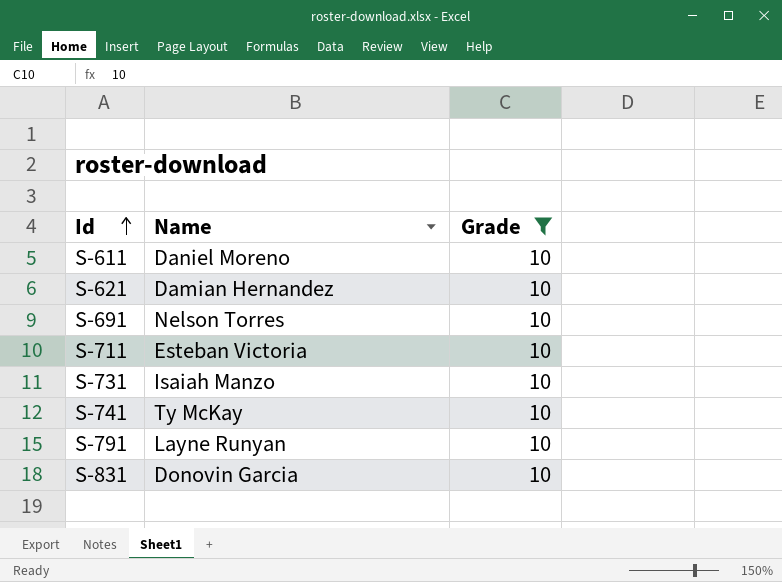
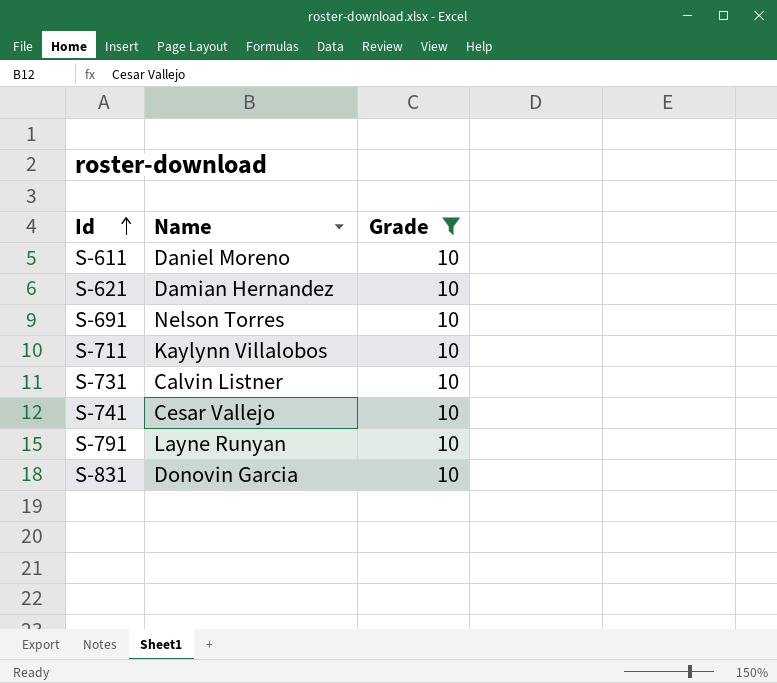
S-711 | Name: Esteban Victoria -> Kaylynn Villalobos
S-731 | Name: Isaiah Manzo -> Calvin Listner
S-741 | Name: Ty McKay -> Cesar Vallejo

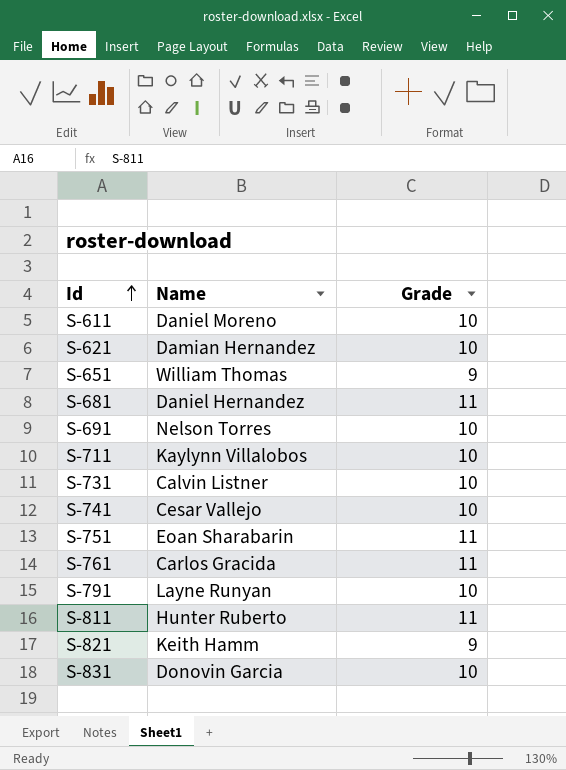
filter: Grade = 10 -> none

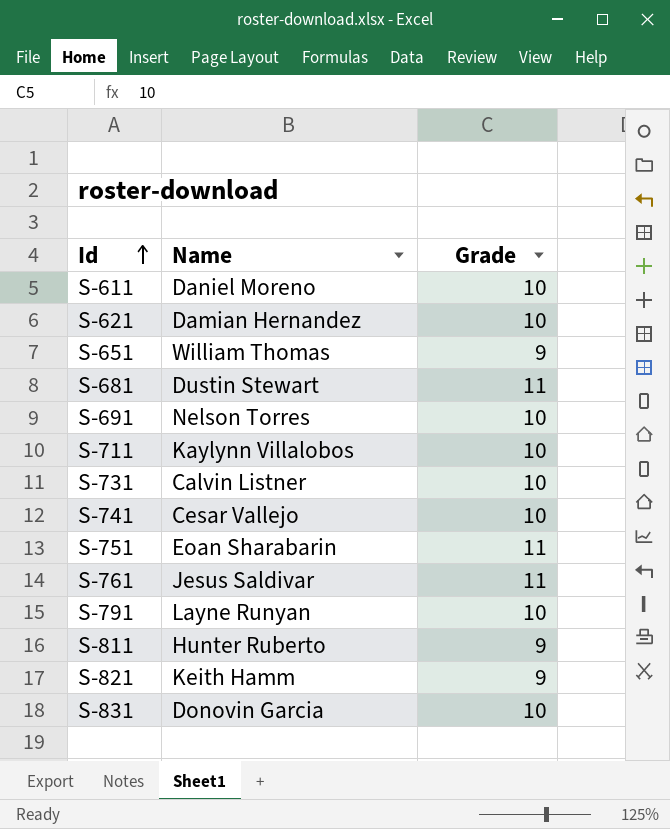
S-681 | Name: Daniel Hernandez -> Dustin Stewart
S-761 | Name: Carlos Gracida -> Jesus Saldivar
S-811 | Grade: 11 -> 9

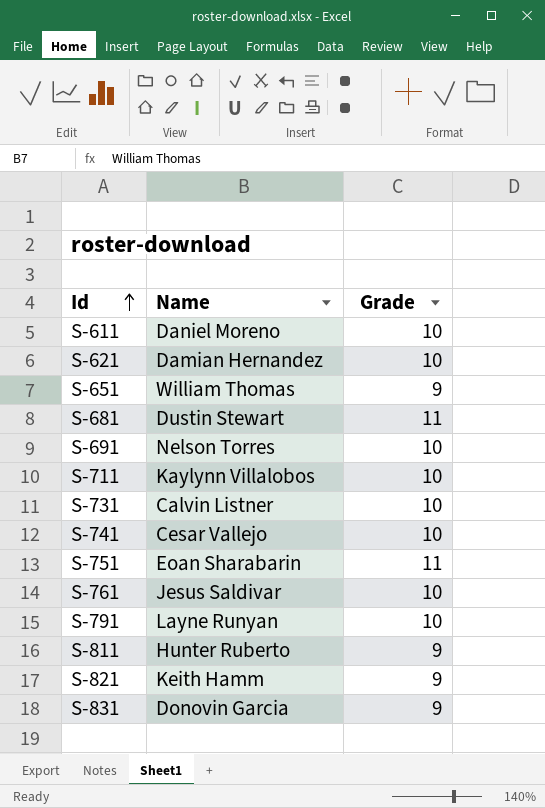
S-761 | Grade: 11 -> 10
S-831 | Grade: 10 -> 9

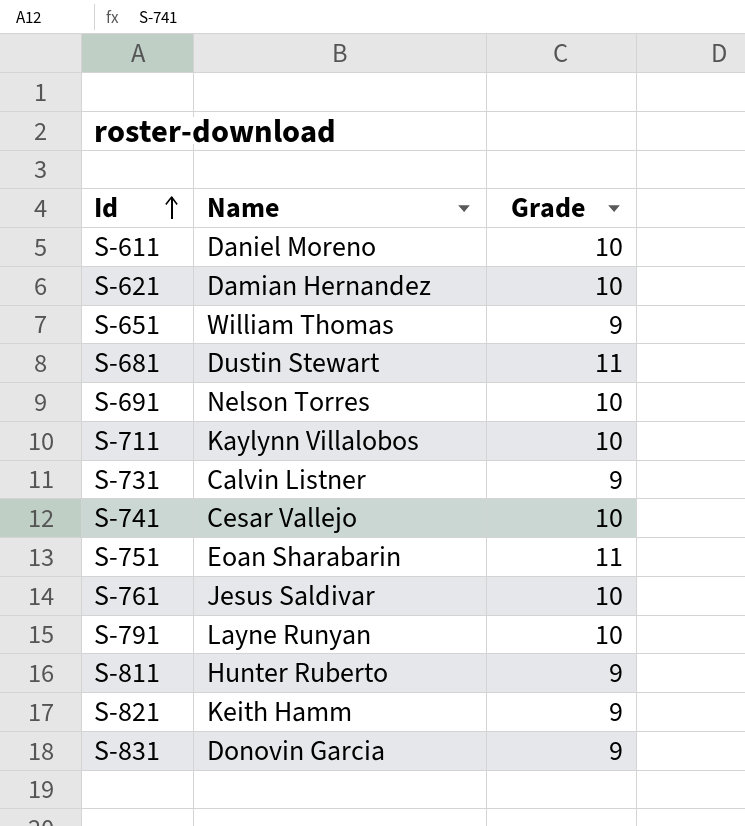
S-731 | Grade: 10 -> 9

